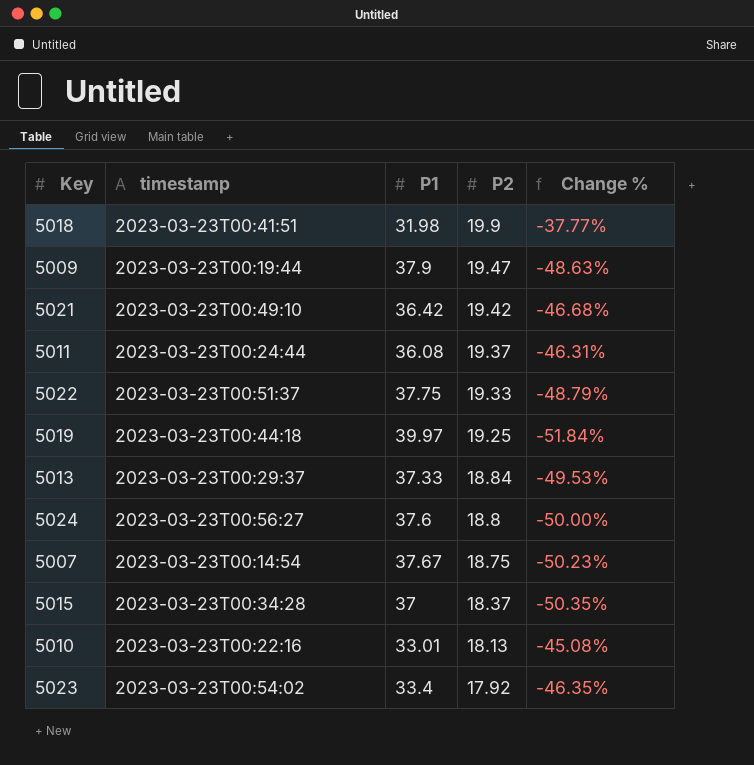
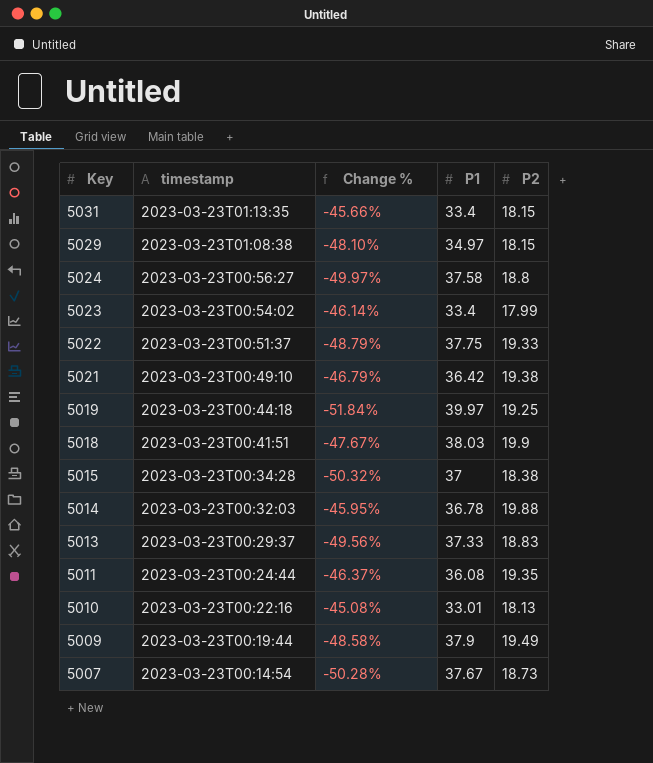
row order: P2 descending -> Key descending
column Change % | position: 5 -> 3
row 5031: none -> 2023-03-23T01:13:35 | -45.66% | 33.4 | 18.15
row 5029: none -> 2023-03-23T01:08:38 | -48.10% | 34.97 | 18.15
5024 | Change %: -50.00% -> -49.97%
5024 | P1: 37.6 -> 37.58
5023 | Change %: -46.35% -> -46.14%
5023 | P2: 17.92 -> 17.99
5021 | Change %: -46.68% -> -46.79%
5021 | P2: 19.42 -> 19.38
5018 | Change %: -37.77% -> -47.67%
5018 | P1: 31.98 -> 38.03
5015 | Change %: -50.35% -> -50.32%
5015 | P2: 18.37 -> 18.38
row 5014: none -> 2023-03-23T00:32:03 | -45.95% | 36.78 | 19.88
5013 | Change %: -49.53% -> -49.56%
5013 | P2: 18.84 -> 18.83
5011 | Change %: -46.31% -> -46.37%
5011 | P2: 19.37 -> 19.35
5009 | Change %: -48.63% -> -48.58%
5009 | P2: 19.47 -> 19.49
5007 | Change %: -50.23% -> -50.28%
5007 | P2: 18.75 -> 18.73

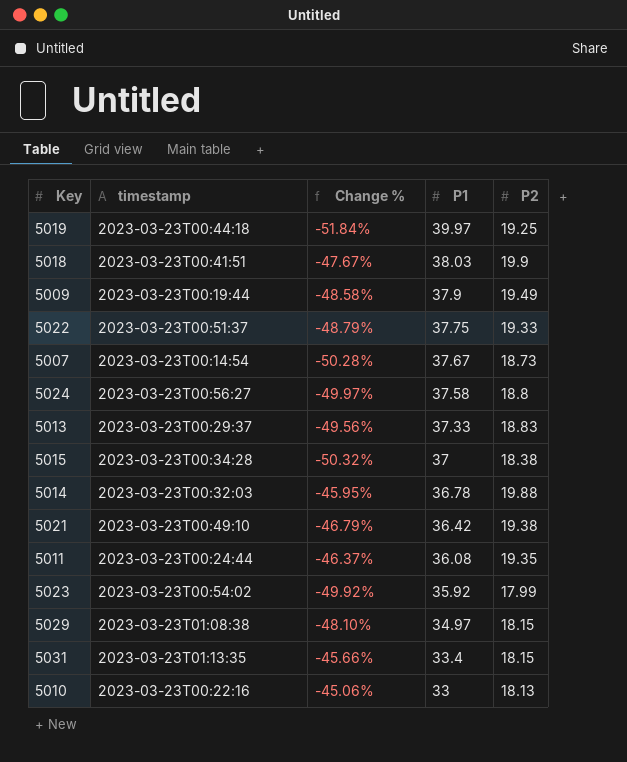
row order: Key descending -> P1 descending
5023 | Change %: -46.14% -> -49.92%
5023 | P1: 33.4 -> 35.92
5010 | Change %: -45.08% -> -45.06%
5010 | P1: 33.01 -> 33

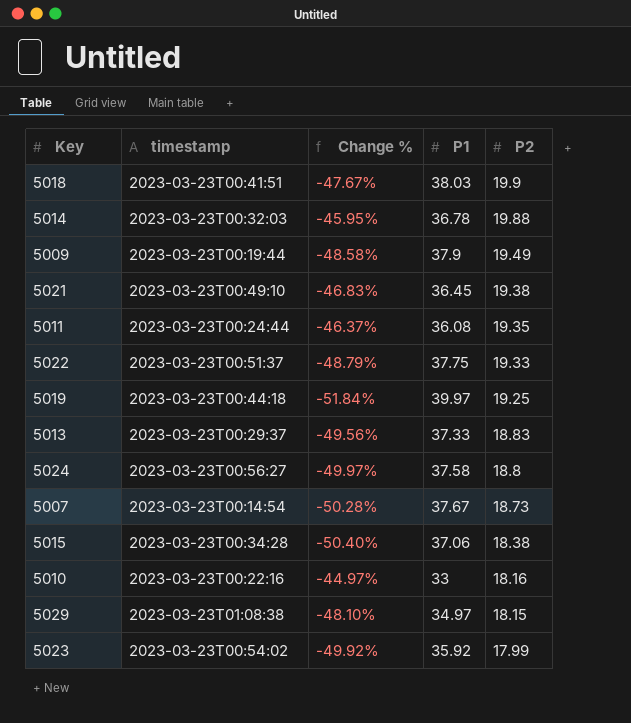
row order: P1 descending -> P2 descending
row 5031: 2023-03-23T01:13:35 | -45.66% | 33.4 | 18.15 -> none
5021 | Change %: -46.79% -> -46.83%
5021 | P1: 36.42 -> 36.45
5015 | Change %: -50.32% -> -50.40%
5015 | P1: 37 -> 37.06
5010 | Change %: -45.06% -> -44.97%
5010 | P2: 18.13 -> 18.16

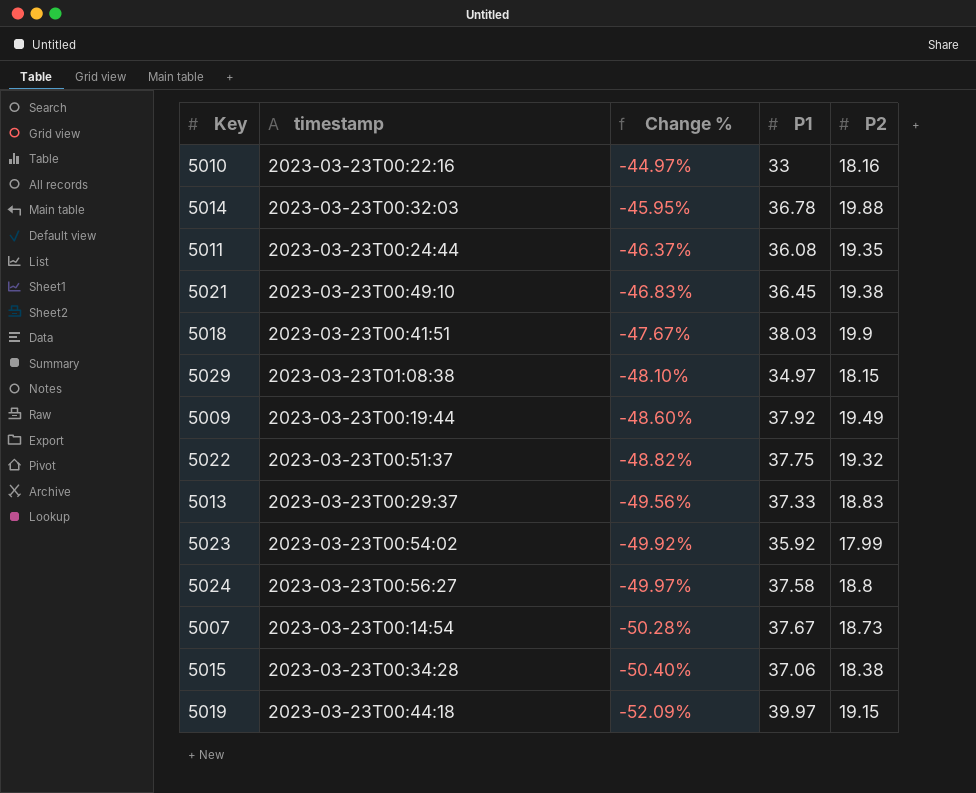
row order: P2 descending -> Change % descending
5009 | Change %: -48.58% -> -48.60%
5009 | P1: 37.9 -> 37.92
5022 | Change %: -48.79% -> -48.82%
5022 | P2: 19.33 -> 19.32
5019 | Change %: -51.84% -> -52.09%
5019 | P2: 19.25 -> 19.15

